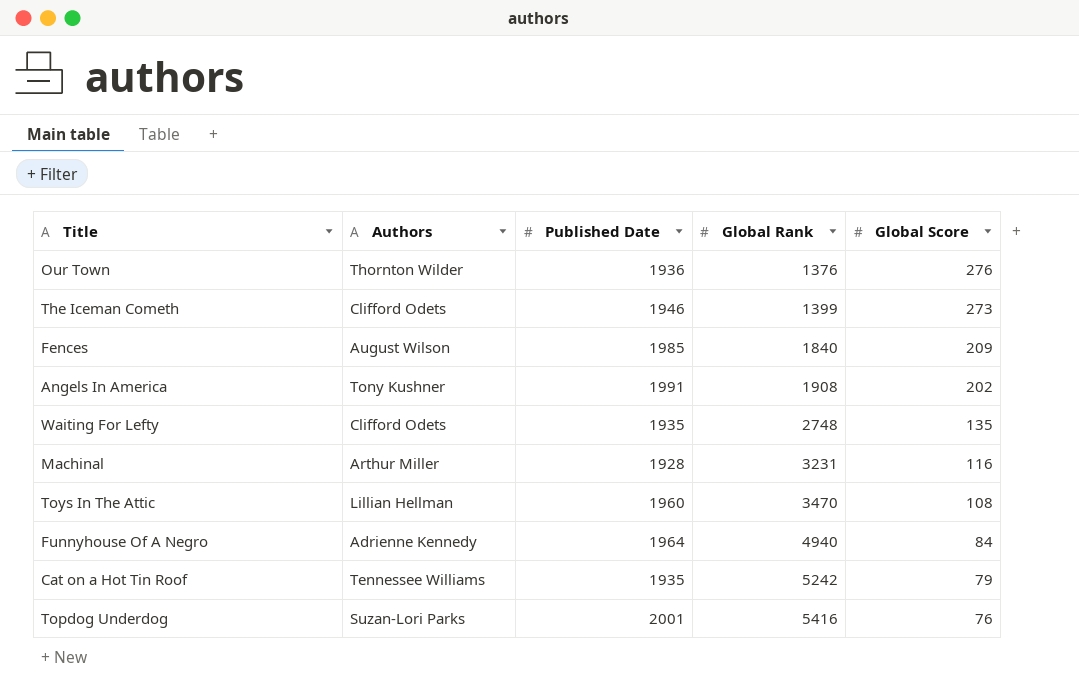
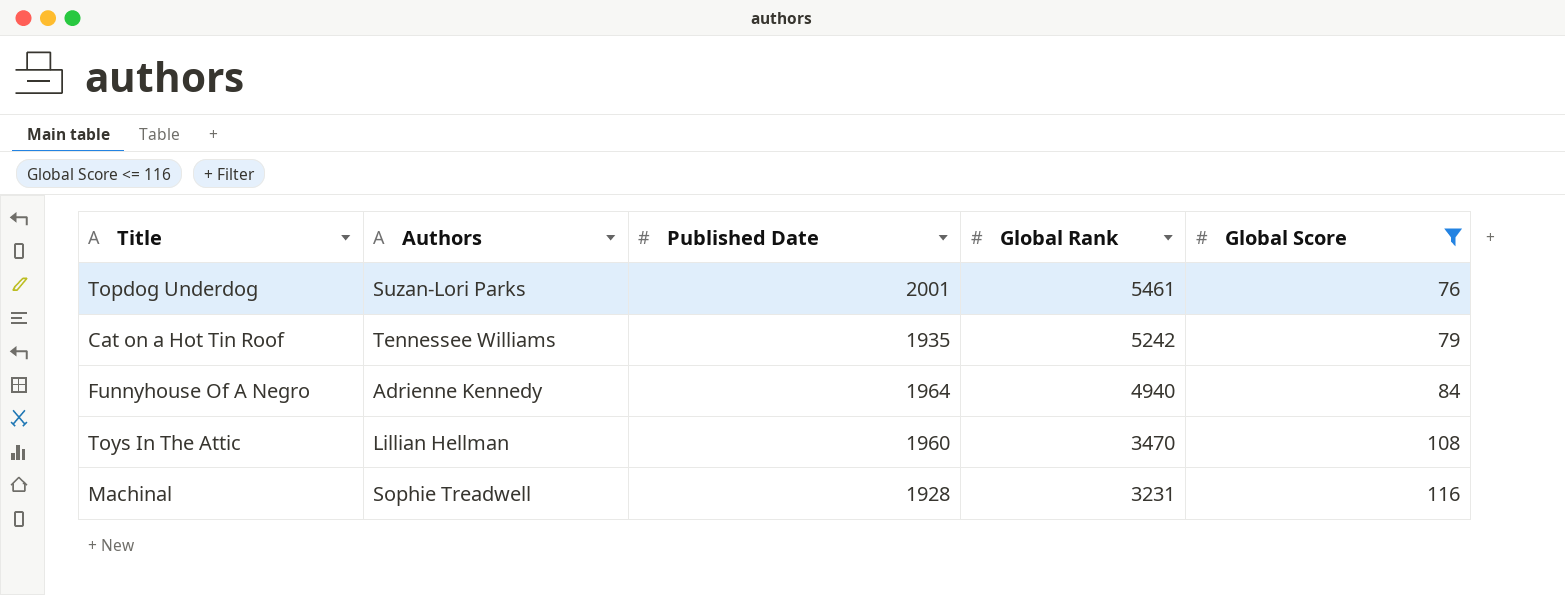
filter: none -> Global Score <= 116
row order: Global Rank ascending -> Global Rank descending
Topdog Underdog | Global Rank: 5416 -> 5461
Machinal | Authors: Arthur Miller -> Sophie Treadwell

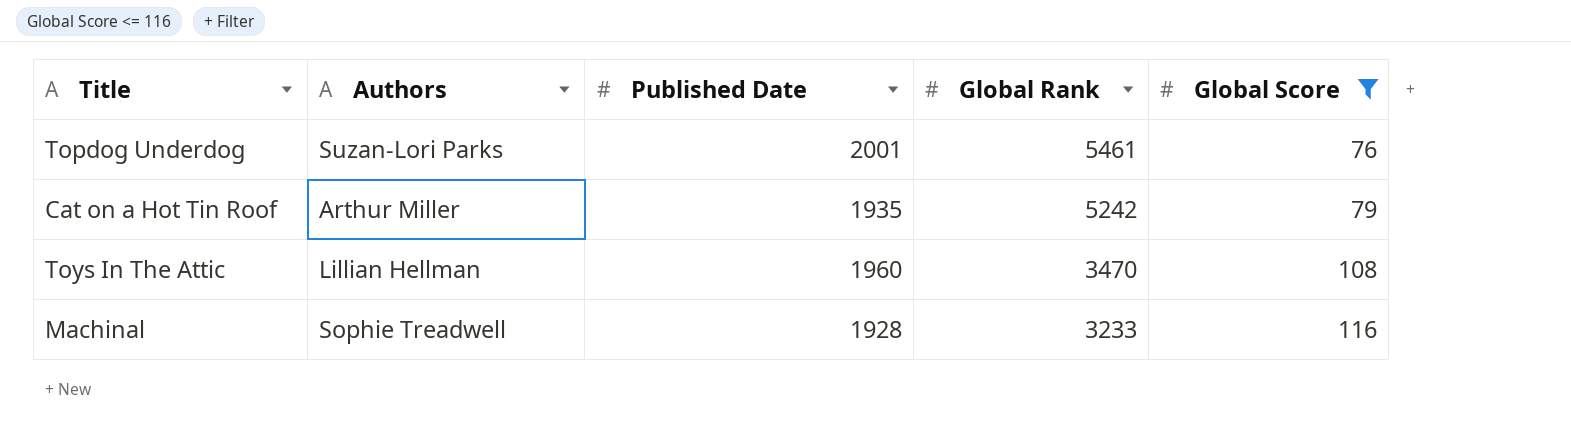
row Funnyhouse Of A Negro: Adrienne Kennedy | 1964 | 4940 | 84 -> none
Cat on a Hot Tin Roof | Authors: Tennessee Williams -> Arthur Miller
Machinal | Global Rank: 3231 -> 3233

